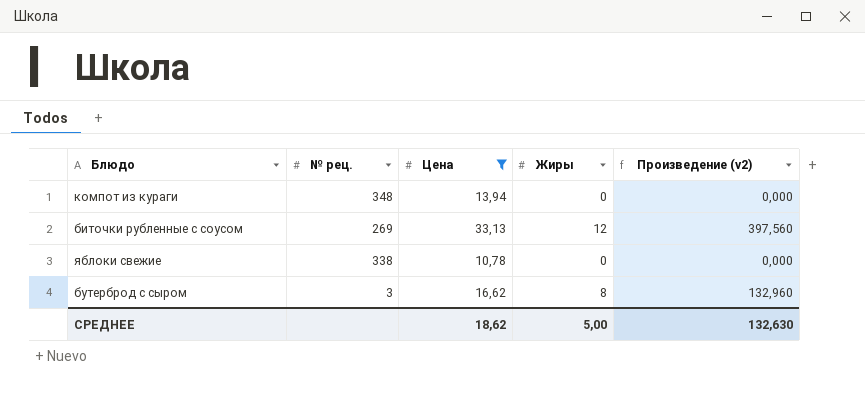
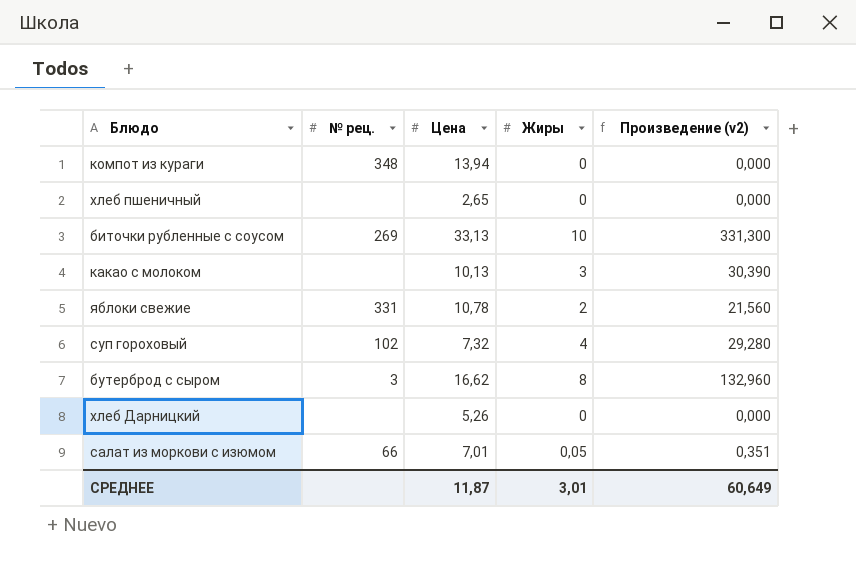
filter: Цена >= 10,78 -> none
биточки рубленные с соусом | Жиры: 12 -> 10
биточки рубленные с соусом | Произведение (v2): 397,560 -> 331,300
яблоки свежие | № рец.: 338 -> 331
яблоки свежие | Жиры: 0 -> 2
яблоки свежие | Произведение (v2): 0,000 -> 21,560
СРЕДНЕЕ | Цена: 18,62 -> 11,87
СРЕДНЕЕ | Жиры: 5,00 -> 3,01
СРЕДНЕЕ | Произведение (v2): 132,630 -> 60,649

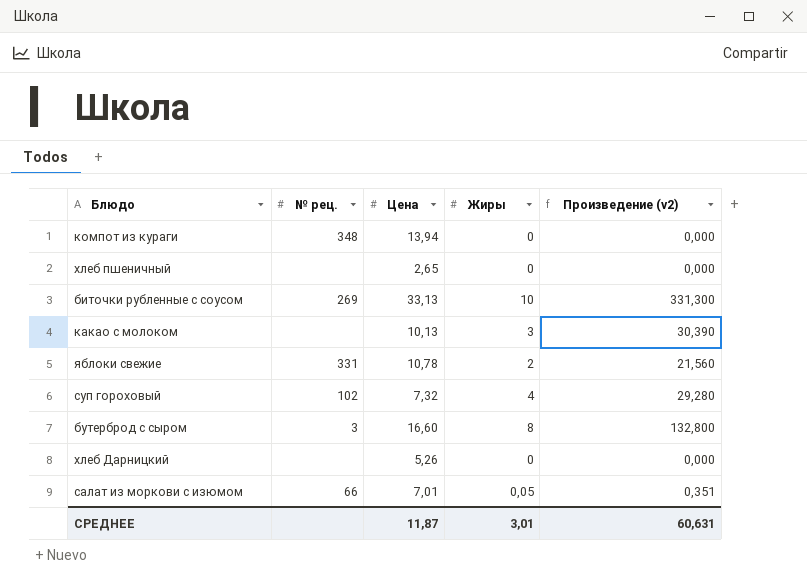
бутерброд с сыром | Цена: 16,62 -> 16,60
бутерброд с сыром | Произведение (v2): 132,960 -> 132,800
СРЕДНЕЕ | Произведение (v2): 60,649 -> 60,631

